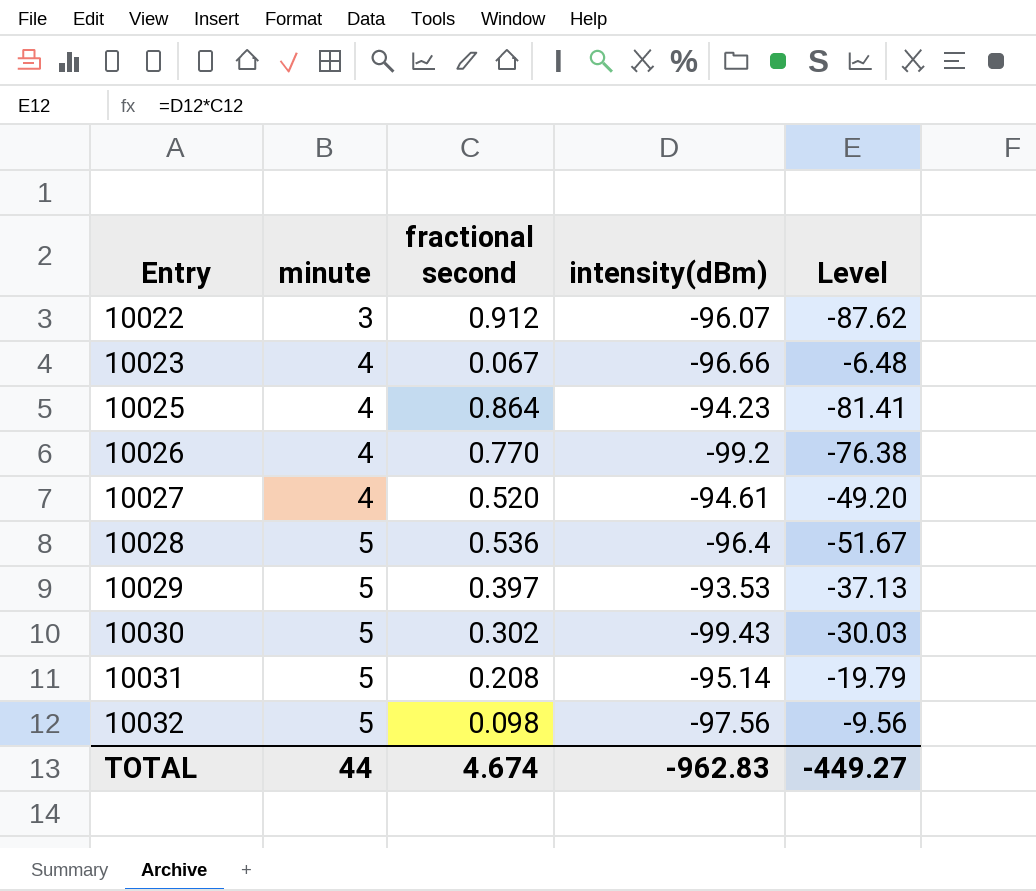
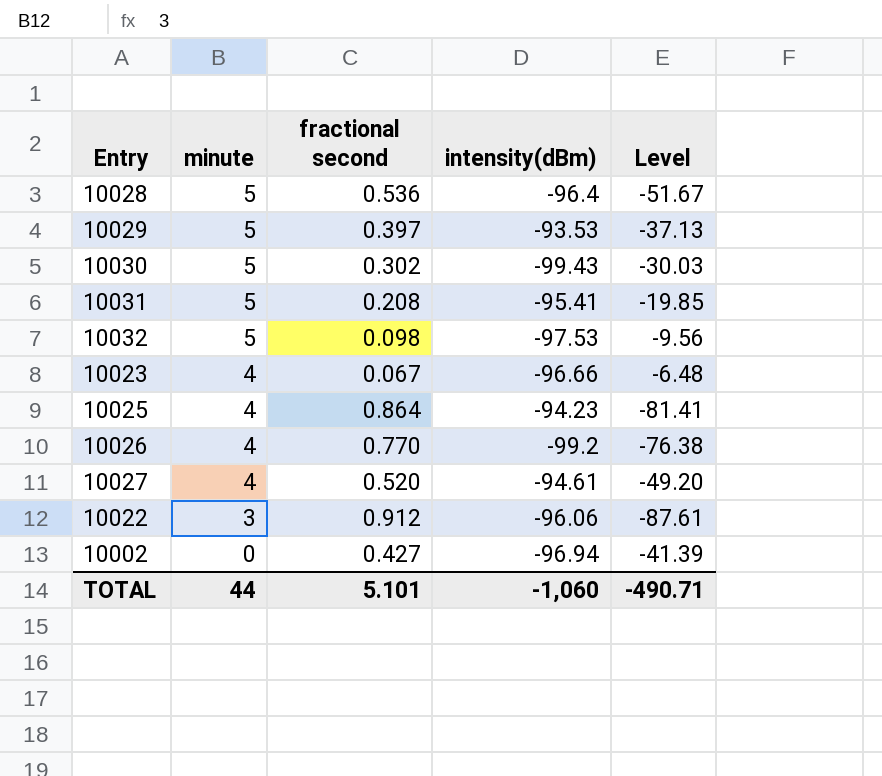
row order: Entry ascending -> minute descending
10031 | intensity(dBm): -95.14 -> -95.41
10031 | Level: -19.79 -> -19.85
10032 | intensity(dBm): -97.56 -> -97.53
10022 | intensity(dBm): -96.07 -> -96.06
10022 | Level: -87.62 -> -87.61
row 10002: none -> 0 | 0.427 | -96.94 | -41.39
TOTAL | fractional second: 4.674 -> 5.101
TOTAL | intensity(dBm): -962.83 -> -1,060
TOTAL | Level: -449.27 -> -490.71

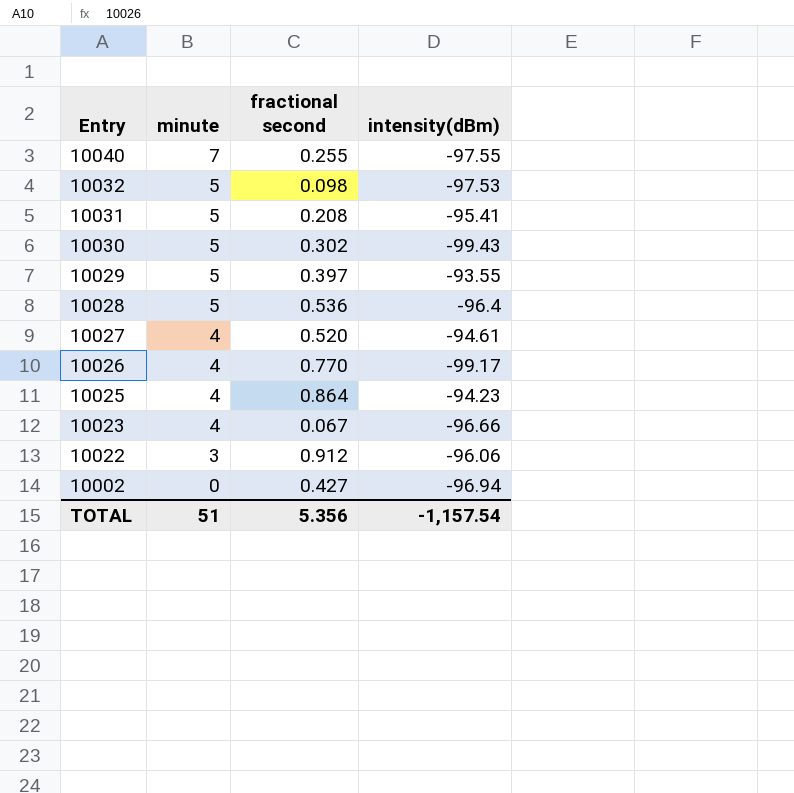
row order: minute descending -> Entry descending
column Level | formula: [fractional second] * [intensity(dBm)] -> none
row 10040: none -> 7 | 0.255 | -97.55
10029 | intensity(dBm): -93.53 -> -93.55
10026 | intensity(dBm): -99.2 -> -99.17
TOTAL | minute: 44 -> 51
TOTAL | fractional second: 5.101 -> 5.356
TOTAL | intensity(dBm): -1,060 -> -1,157.54

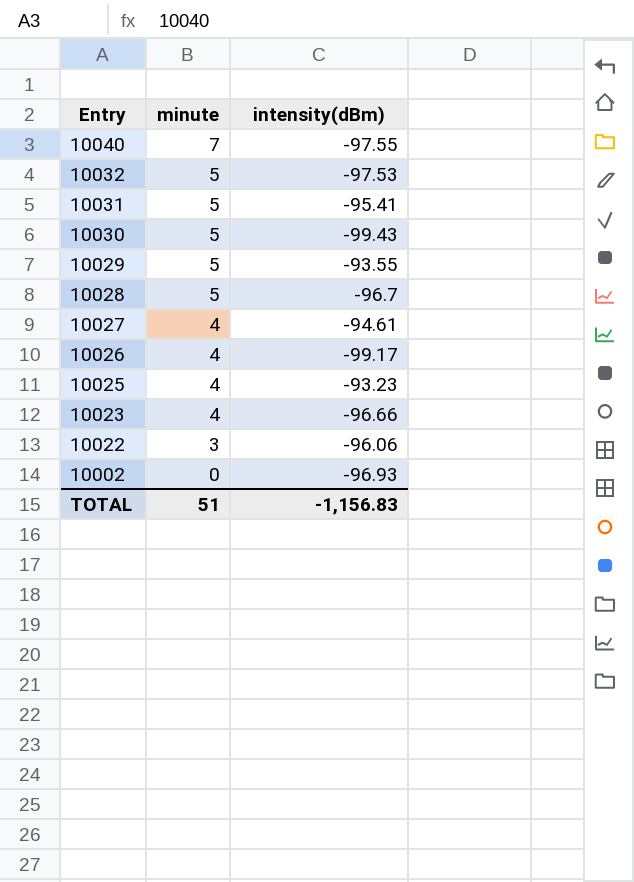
column fractional second | position: 3 -> none
10028 | intensity(dBm): -96.4 -> -96.7
10025 | intensity(dBm): -94.23 -> -93.23
10002 | intensity(dBm): -96.94 -> -96.93
TOTAL | intensity(dBm): -1,157.54 -> -1,156.83

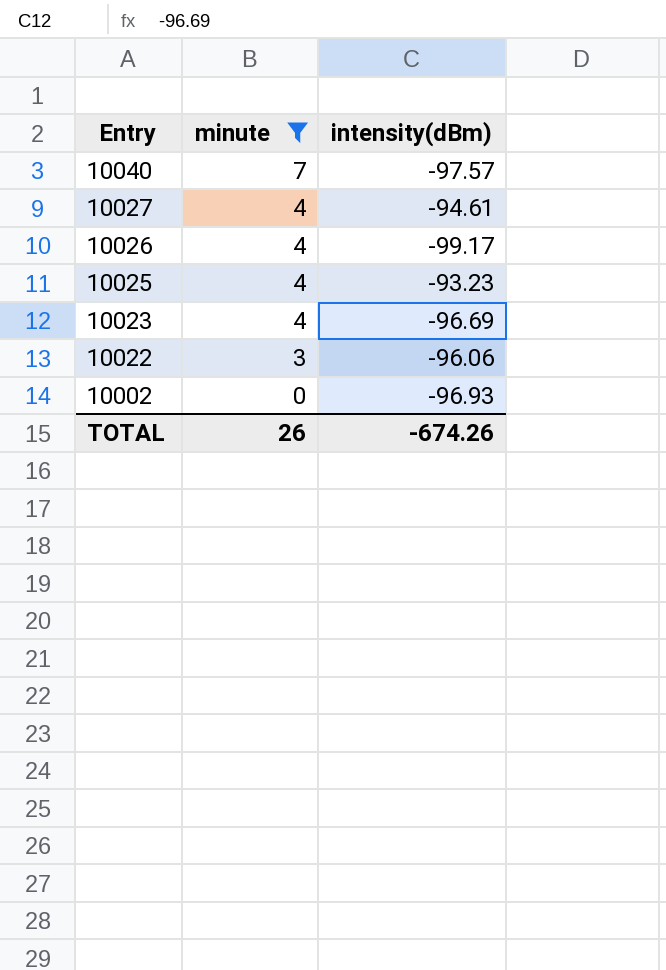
filter: none -> minute != 5
10040 | intensity(dBm): -97.55 -> -97.57
10023 | intensity(dBm): -96.66 -> -96.69
TOTAL | minute: 51 -> 26
TOTAL | intensity(dBm): -1,156.83 -> -674.26

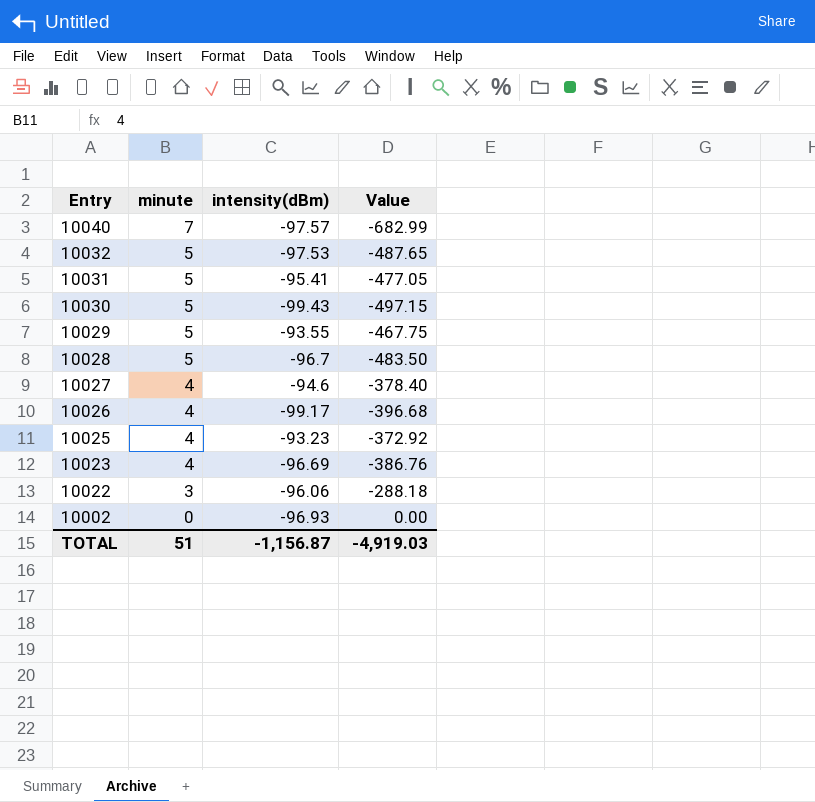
filter: minute != 5 -> none
column Value | formula: none -> [minute] * [intensity(dBm)]
10027 | intensity(dBm): -94.61 -> -94.6
TOTAL | minute: 26 -> 51
TOTAL | intensity(dBm): -674.26 -> -1,156.87

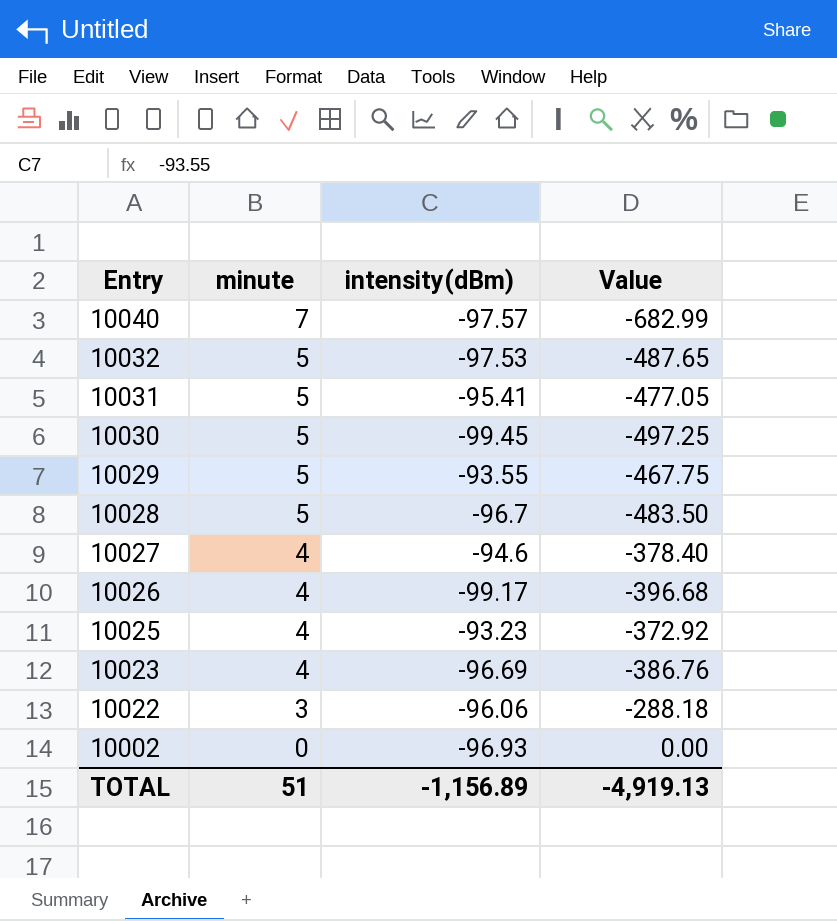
10030 | intensity(dBm): -99.43 -> -99.45
10030 | Value: -497.15 -> -497.25
TOTAL | intensity(dBm): -1,156.87 -> -1,156.89
TOTAL | Value: -4,919.03 -> -4,919.13

